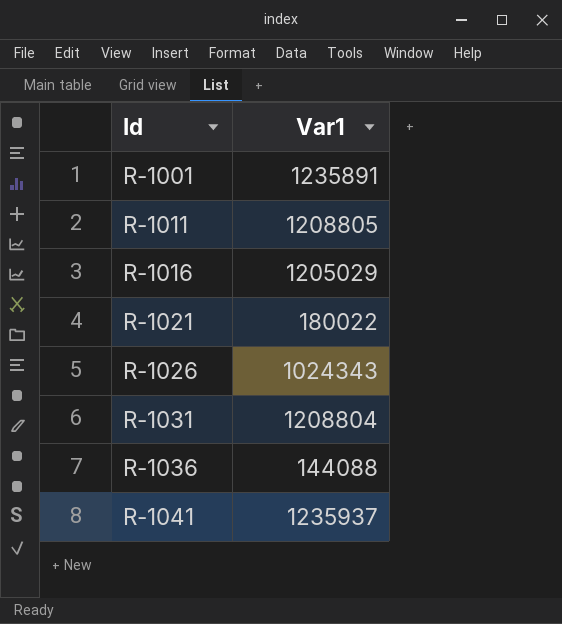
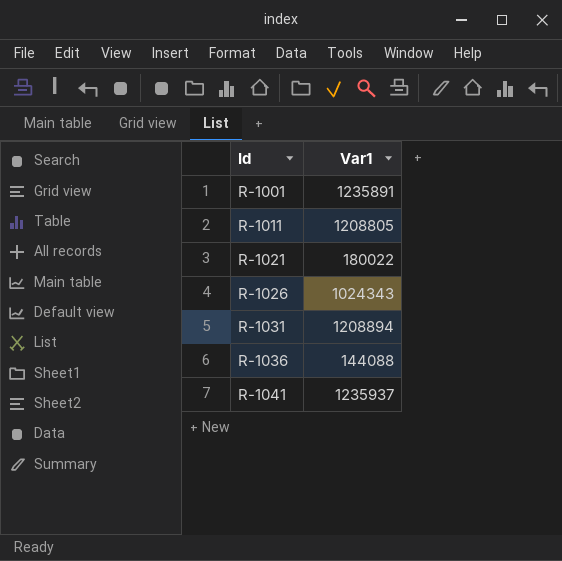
row R-1016: 1205029 -> none
R-1031 | Var1: 1208804 -> 1208894

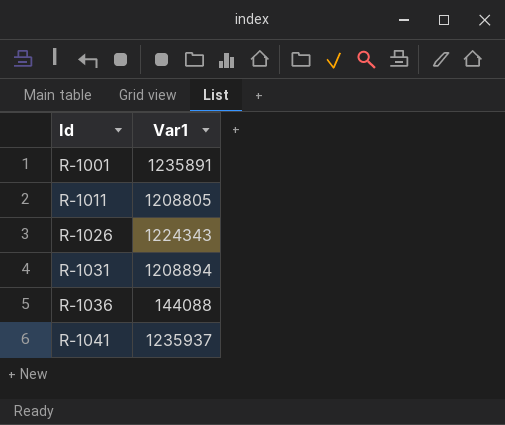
row R-1021: 180022 -> none
R-1026 | Var1: 1024343 -> 1224343

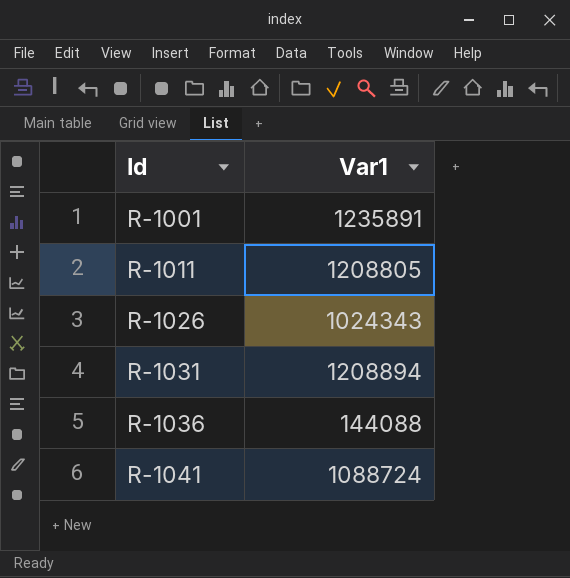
R-1026 | Var1: 1224343 -> 1024343
R-1041 | Var1: 1235937 -> 1088724

